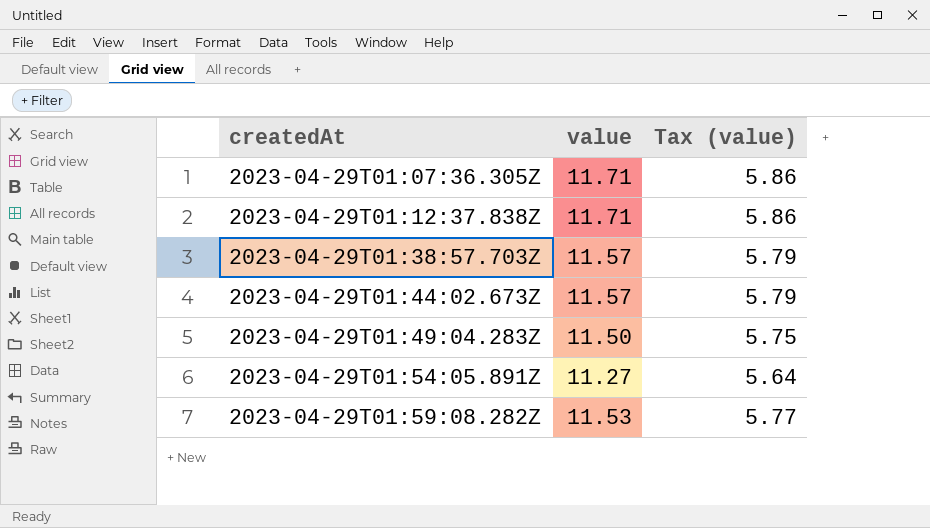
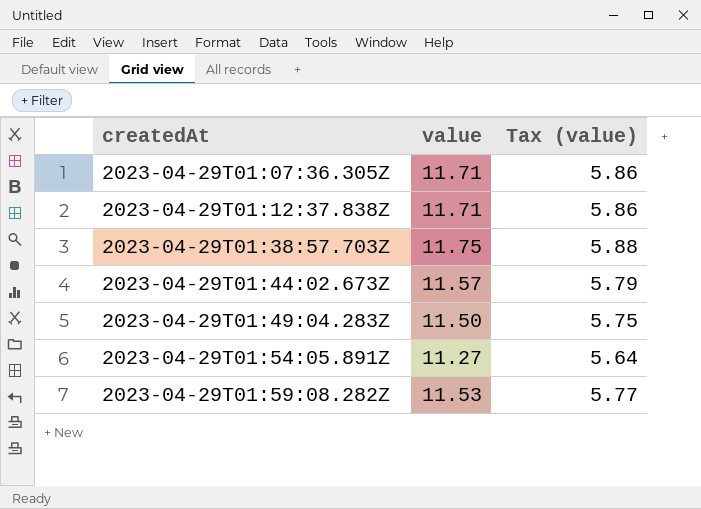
2023-04-29T01:38:57.703Z | value: 11.57 -> 11.75
2023-04-29T01:38:57.703Z | Tax (value): 5.79 -> 5.88

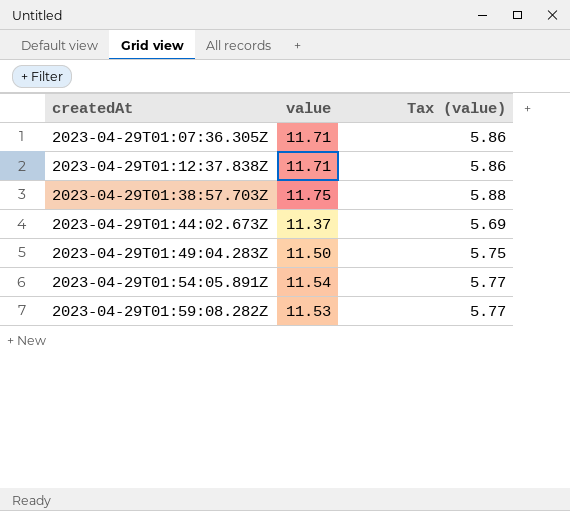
2023-04-29T01:44:02.673Z | value: 11.57 -> 11.37
2023-04-29T01:44:02.673Z | Tax (value): 5.79 -> 5.69
2023-04-29T01:54:05.891Z | value: 11.27 -> 11.54
2023-04-29T01:54:05.891Z | Tax (value): 5.64 -> 5.77

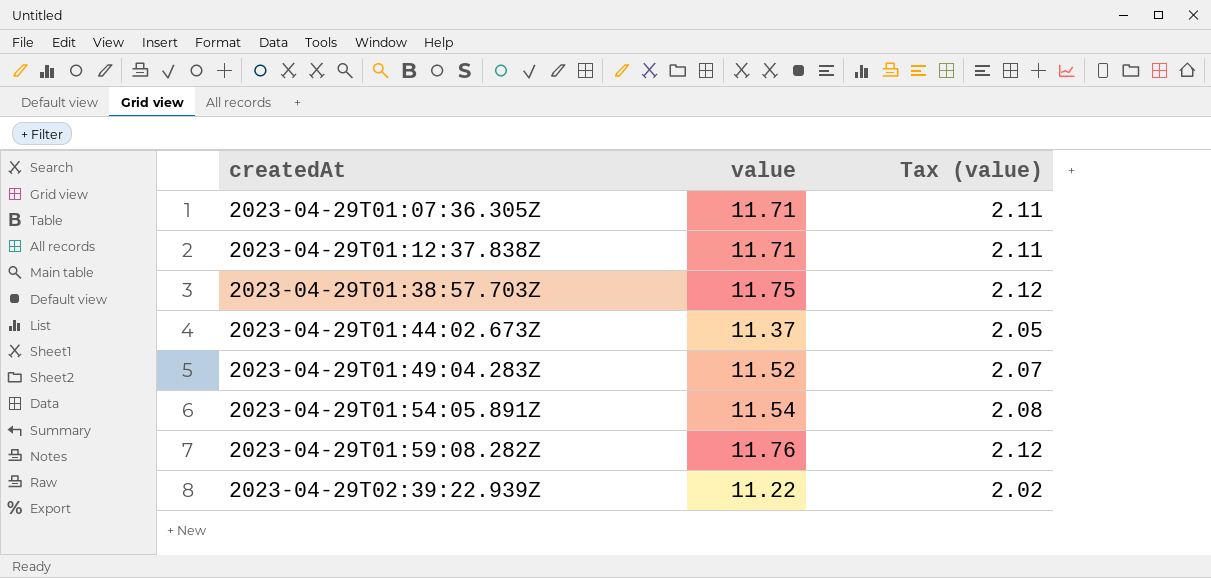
column Tax (value) | formula: [value] * 0.5 -> [value] * 0.18
2023-04-29T01:49:04.283Z | value: 11.50 -> 11.52
2023-04-29T01:59:08.282Z | value: 11.53 -> 11.76
row 2023-04-29T02:39:22.939Z: none -> 11.22 | 2.02

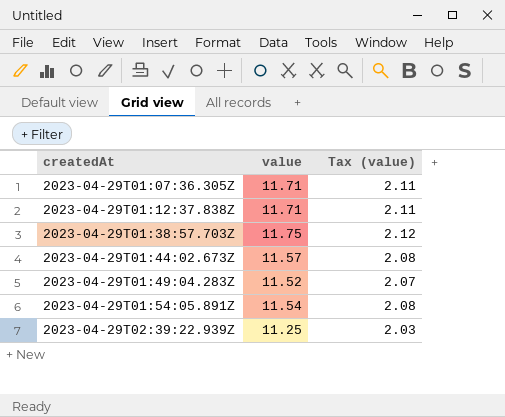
row 2023-04-29T01:59:08.282Z: 11.76 | 2.12 -> none
2023-04-29T01:44:02.673Z | value: 11.37 -> 11.57
2023-04-29T01:44:02.673Z | Tax (value): 2.05 -> 2.08
2023-04-29T02:39:22.939Z | value: 11.22 -> 11.25
2023-04-29T02:39:22.939Z | Tax (value): 2.02 -> 2.03

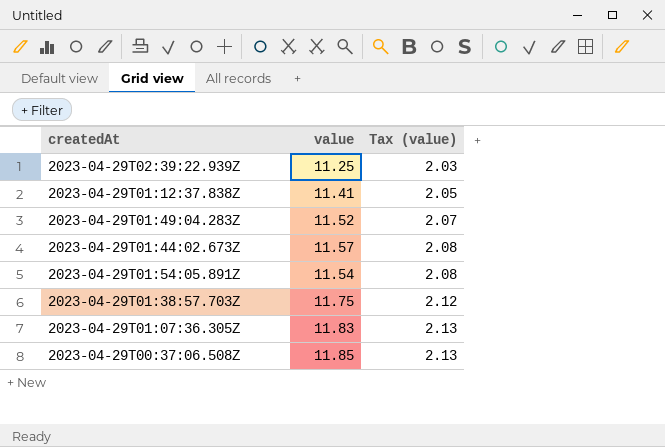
row order: createdAt ascending -> Tax (value) ascending
2023-04-29T01:12:37.838Z | value: 11.71 -> 11.41
2023-04-29T01:12:37.838Z | Tax (value): 2.11 -> 2.05
2023-04-29T01:07:36.305Z | value: 11.71 -> 11.83
2023-04-29T01:07:36.305Z | Tax (value): 2.11 -> 2.13
row 2023-04-29T00:37:06.508Z: none -> 11.85 | 2.13

